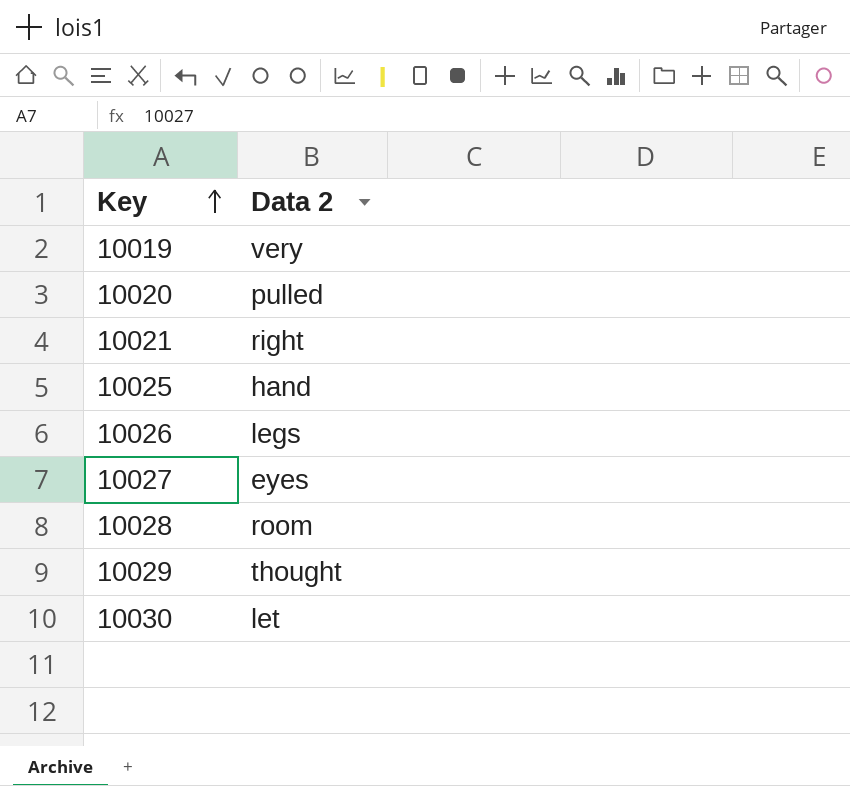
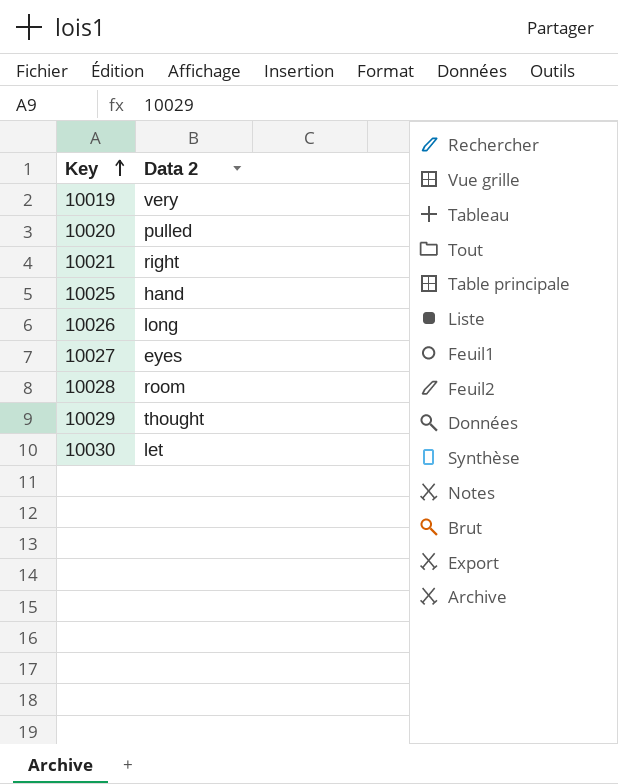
10026 | Data 2: legs -> long

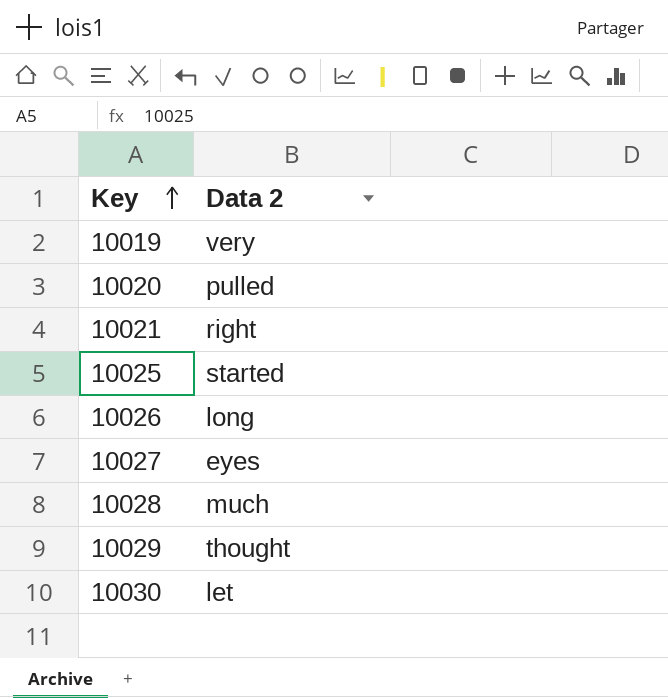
10025 | Data 2: hand -> started
10028 | Data 2: room -> much

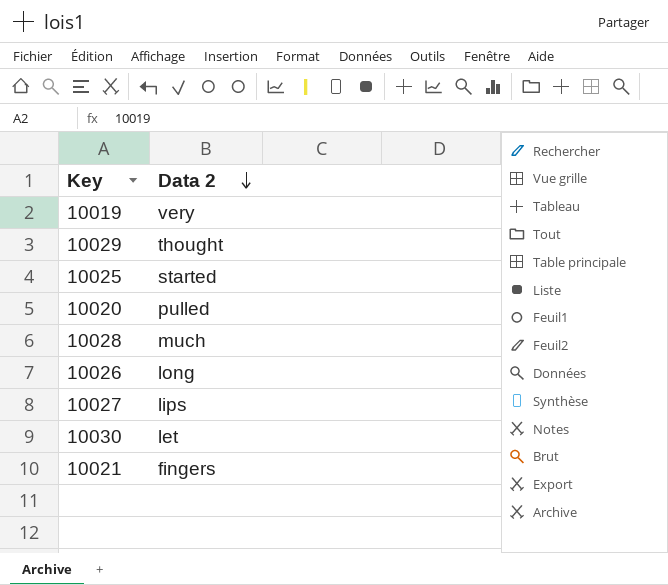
row order: Key ascending -> Data 2 descending
10027 | Data 2: eyes -> lips
10021 | Data 2: right -> fingers

